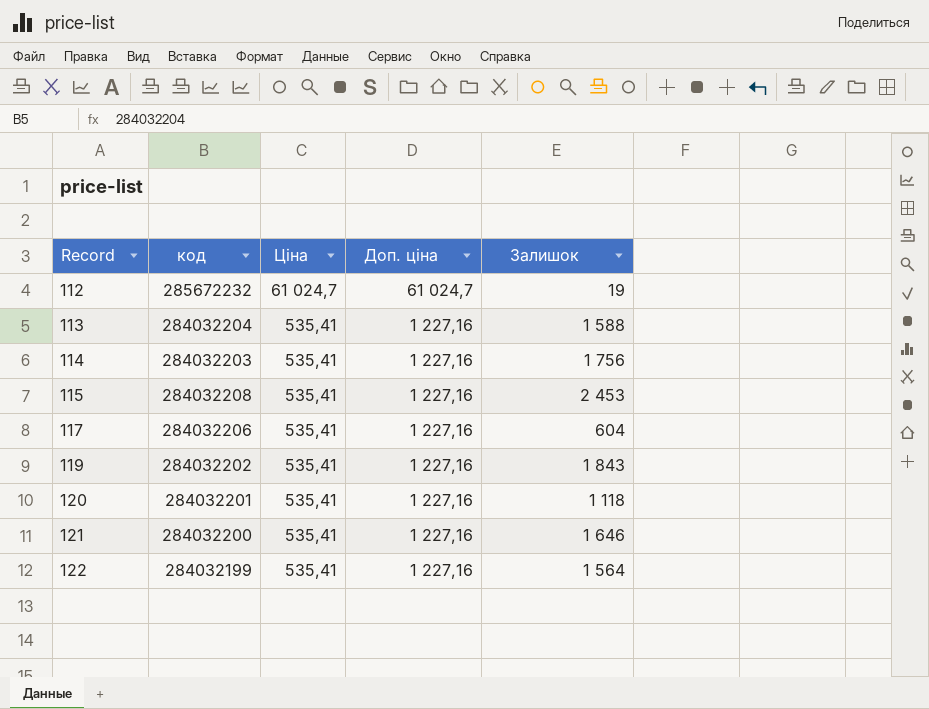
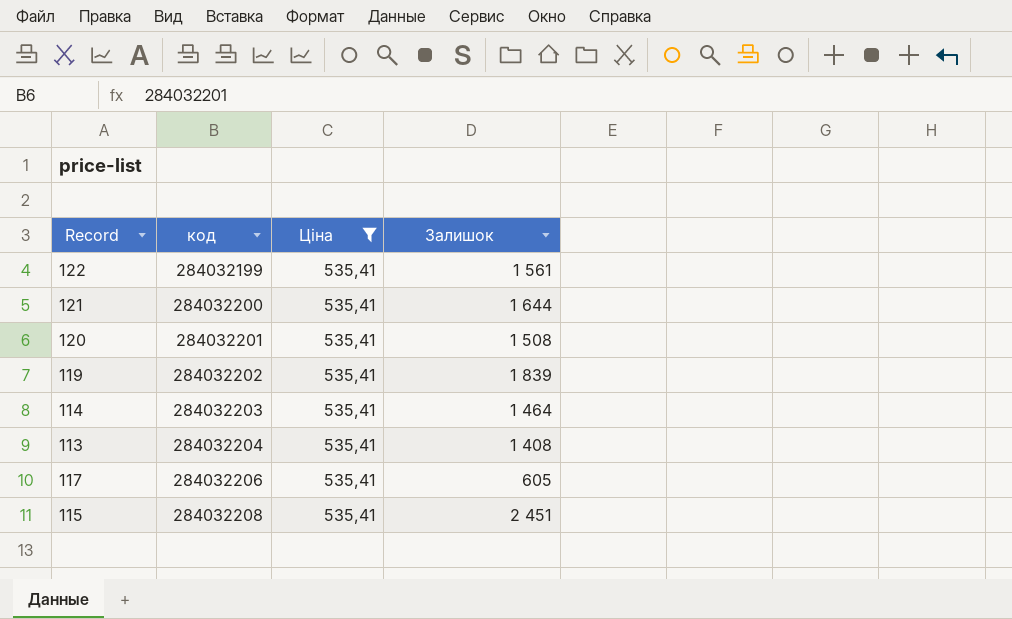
filter: none -> Ціна = 535,41
row order: Record ascending -> код ascending
column Доп. ціна | position: 4 -> none
122 | Залишок: 1 564 -> 1 561
121 | Залишок: 1 646 -> 1 644
120 | Залишок: 1 118 -> 1 508
119 | Залишок: 1 843 -> 1 839
114 | Залишок: 1 756 -> 1 464
113 | Залишок: 1 588 -> 1 408
117 | Залишок: 604 -> 605
115 | Залишок: 2 453 -> 2 451

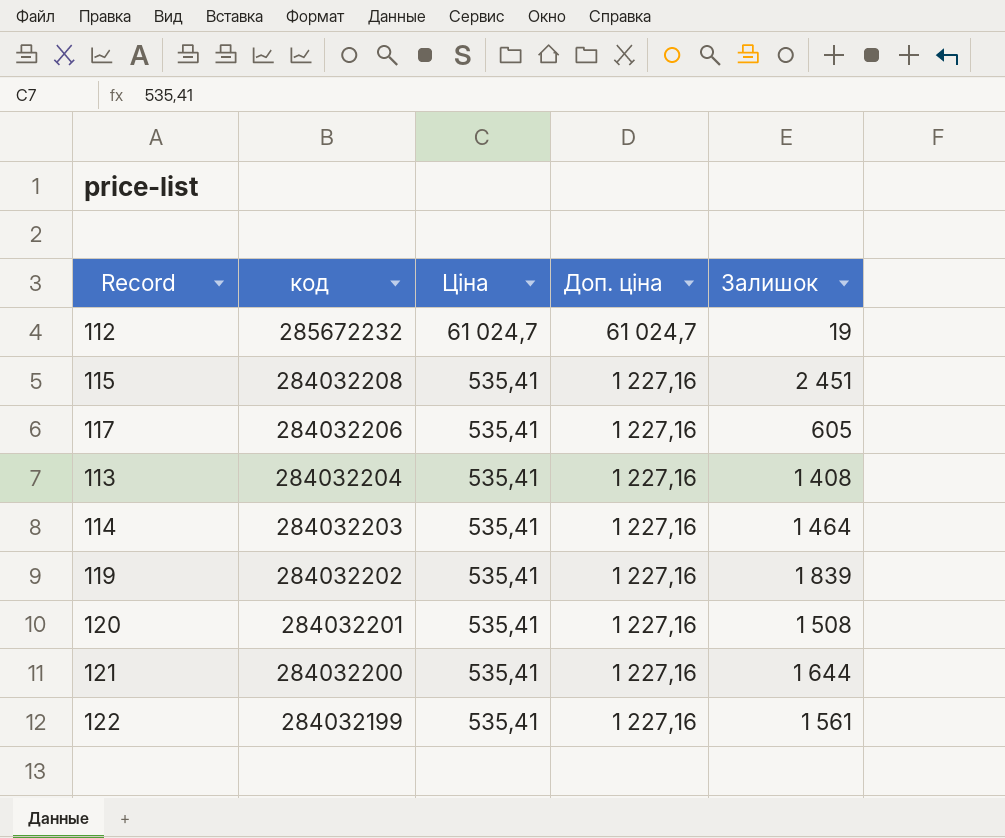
filter: Ціна = 535,41 -> none
row order: код ascending -> код descending
column Доп. ціна | position: none -> 4

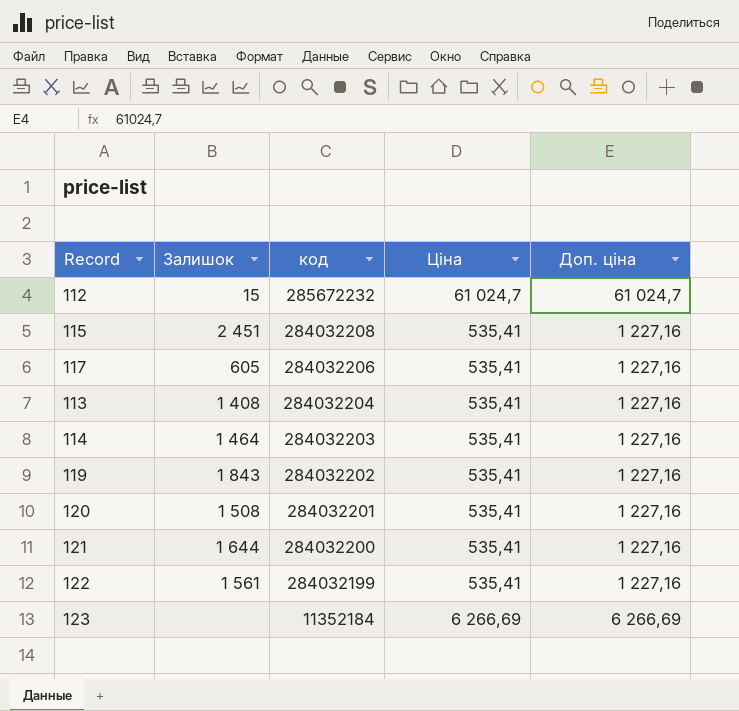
column Залишок | position: 5 -> 2
112 | Залишок: 19 -> 15
119 | Залишок: 1 839 -> 1 843
row 123: none -> none | 11352184 | 6 266,69 | 6 266,69

